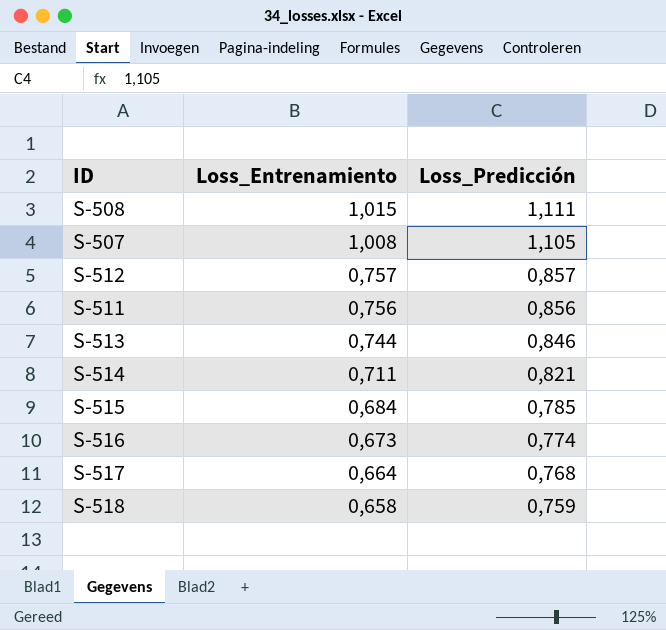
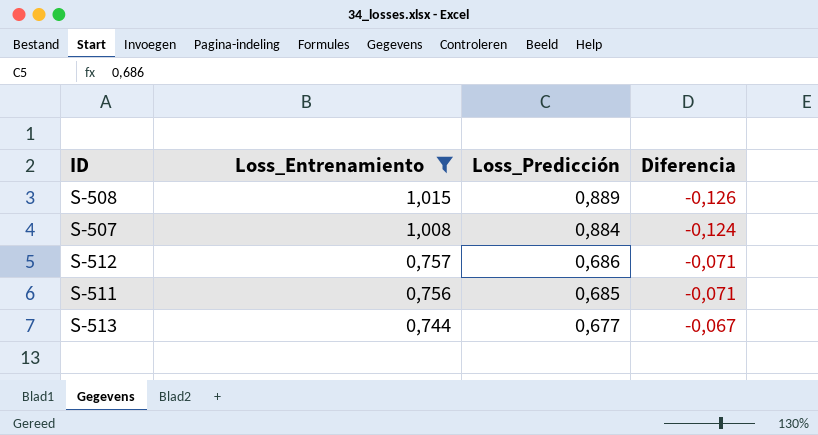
filter: none -> Loss_Entrenamiento >= 0,744
column Diferencia | formula: none -> [Loss_Predicción] - [Loss_Entrenamiento]
S-508 | Loss_Predicción: 1,111 -> 0,889
S-507 | Loss_Predicción: 1,105 -> 0,884
S-512 | Loss_Predicción: 0,857 -> 0,686
S-511 | Loss_Predicción: 0,856 -> 0,685
S-513 | Loss_Predicción: 0,846 -> 0,677

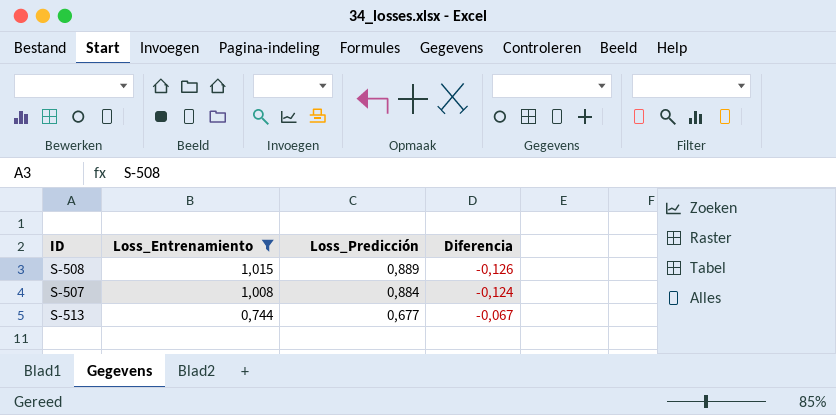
row S-512: 0,757 | 0,686 | -0,071 -> none
row S-511: 0,756 | 0,685 | -0,071 -> none

